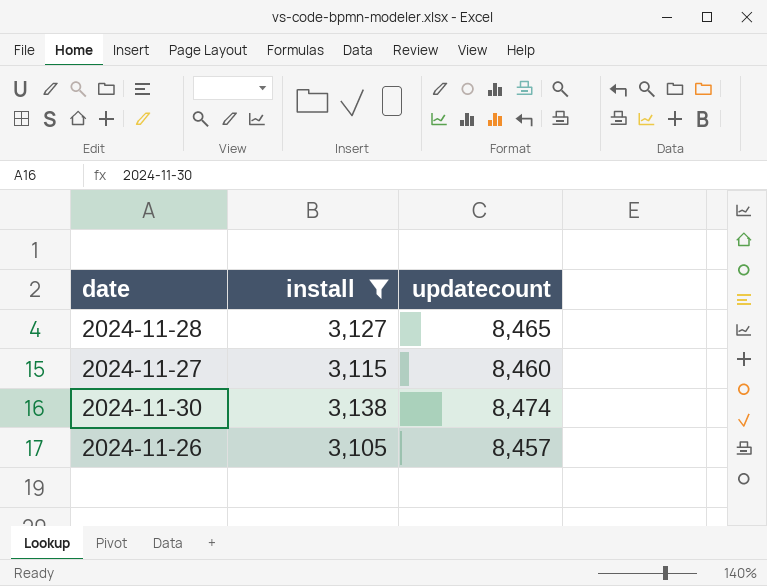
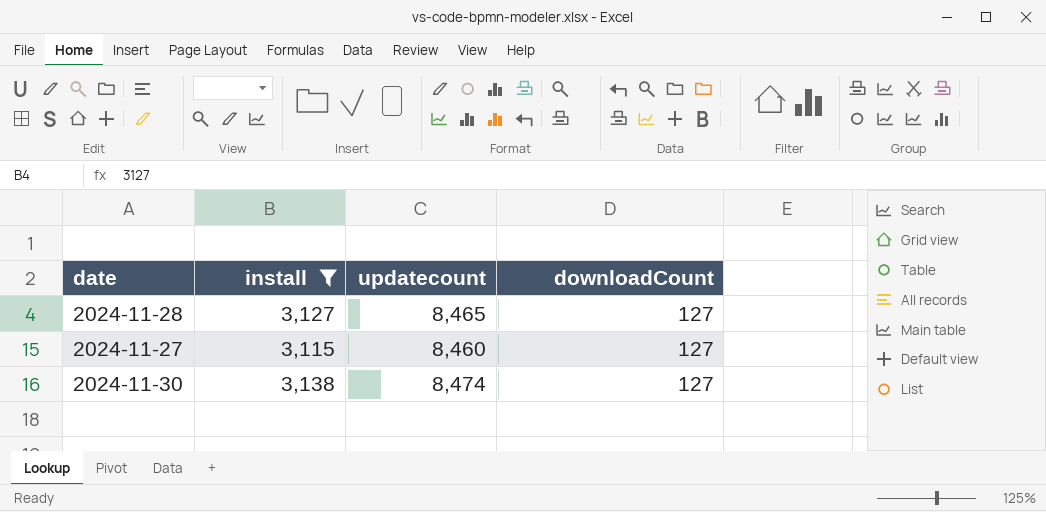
column downloadCount | position: none -> 4
row 2024-11-26: 3,105 | 8,457 -> none

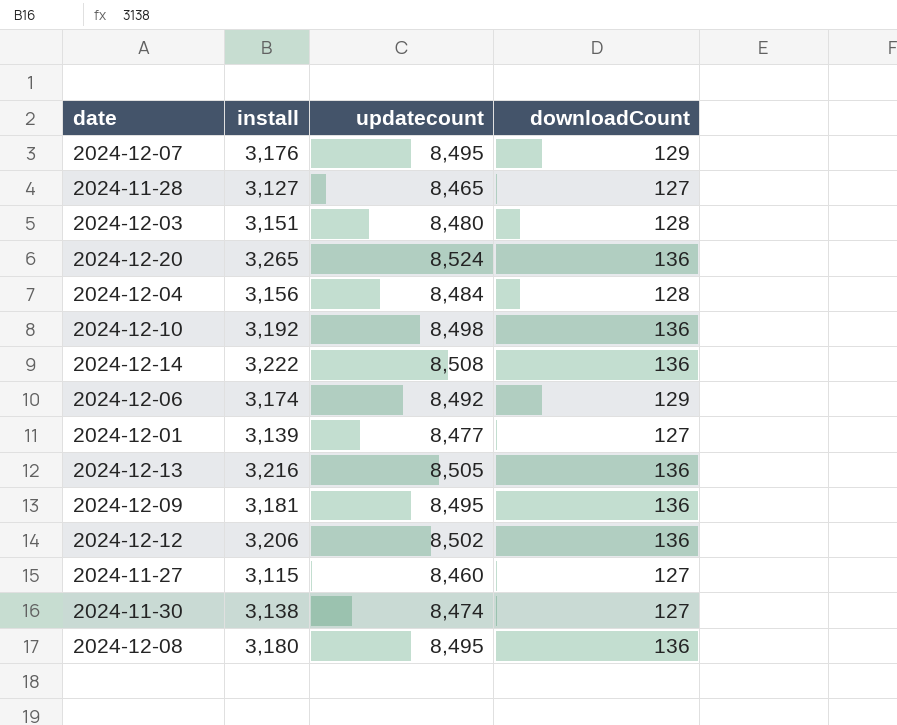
filter: install <= 3,138 -> none

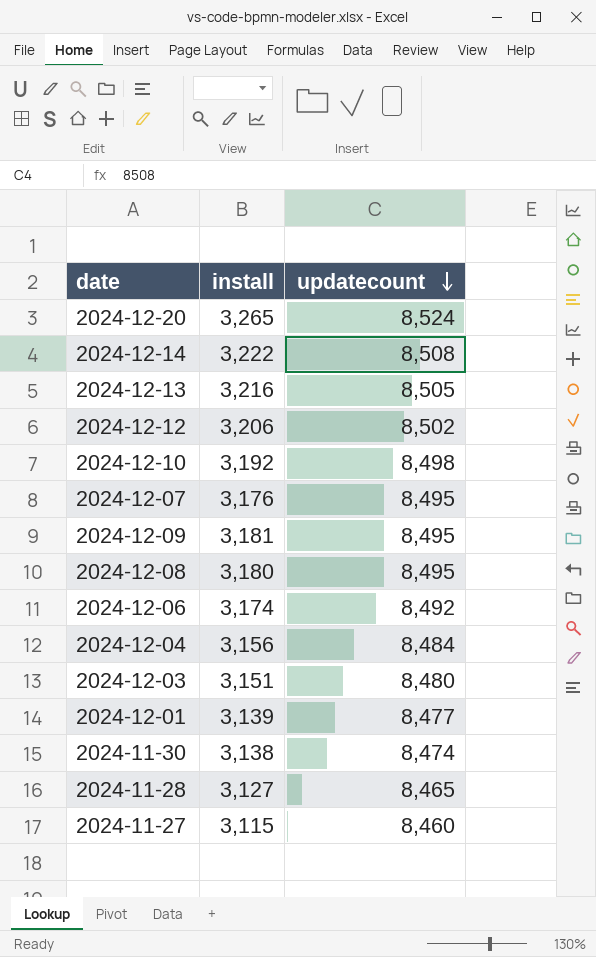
row order: none -> updatecount descending
column downloadCount | position: 4 -> none

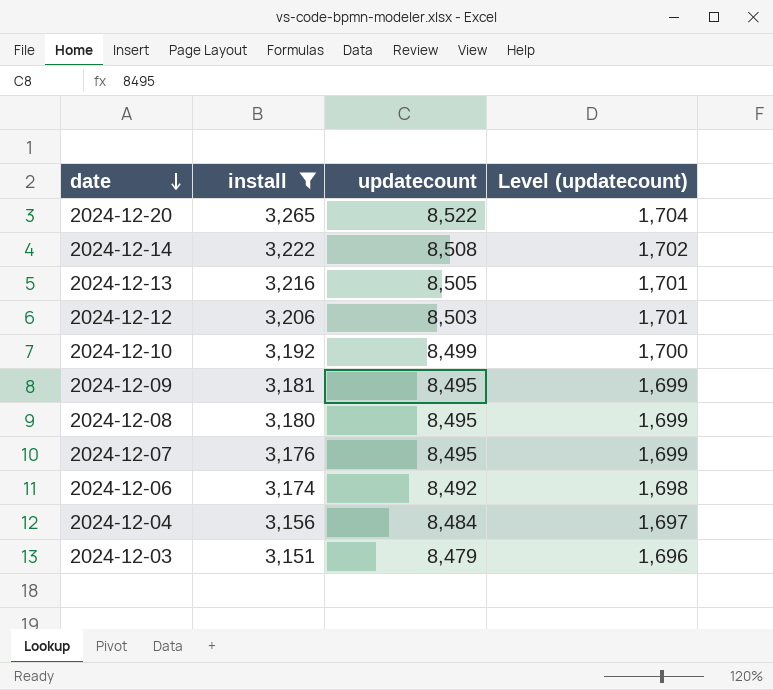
filter: none -> install >= 3,151
row order: updatecount descending -> date descending
column Level (updatecount) | formula: none -> [updatecount] * 0.2
2024-12-20 | updatecount: 8,524 -> 8,522
2024-12-12 | updatecount: 8,502 -> 8,503
2024-12-10 | updatecount: 8,498 -> 8,499
2024-12-03 | updatecount: 8,480 -> 8,479

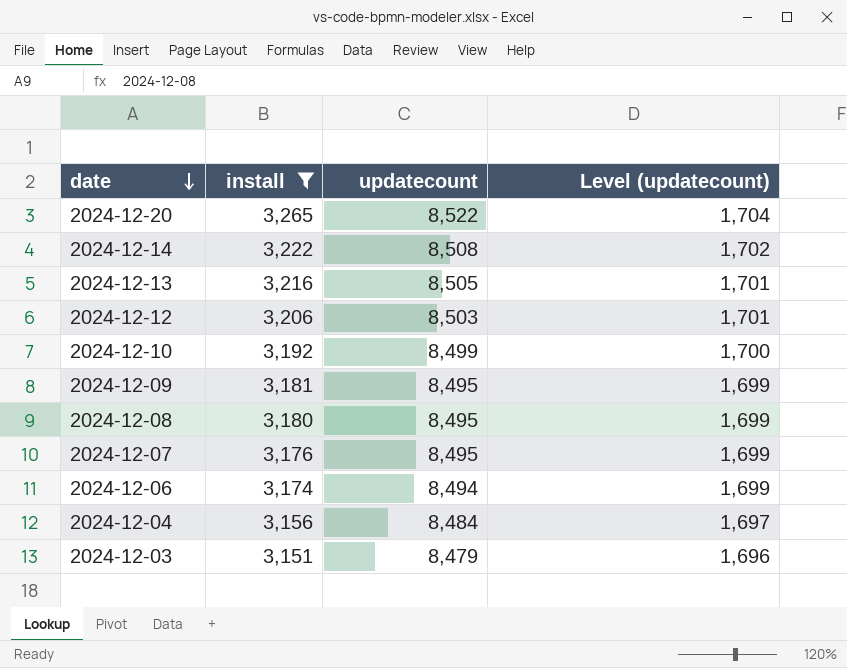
2024-12-06 | updatecount: 8,492 -> 8,494
2024-12-06 | Level (updatecount): 1,698 -> 1,699

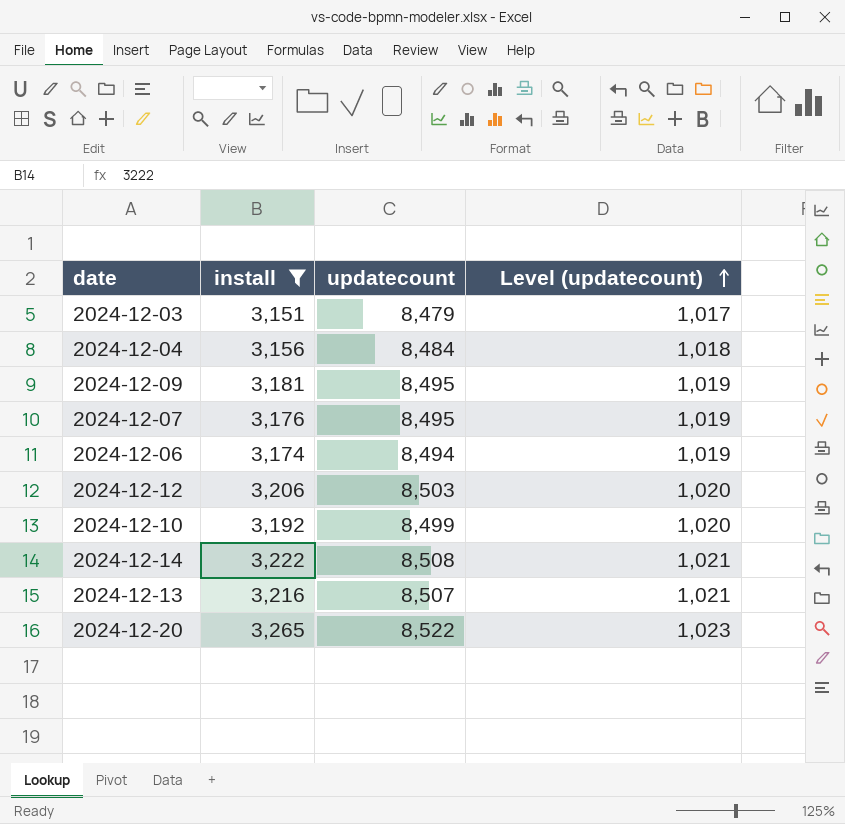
row order: date descending -> Level (updatecount) ascending
column Level (updatecount) | formula: [updatecount] * 0.2 -> [updatecount] * 0.12
row 2024-12-08: 3,180 | 8,495 | 1,699 -> none
2024-12-13 | updatecount: 8,505 -> 8,507

